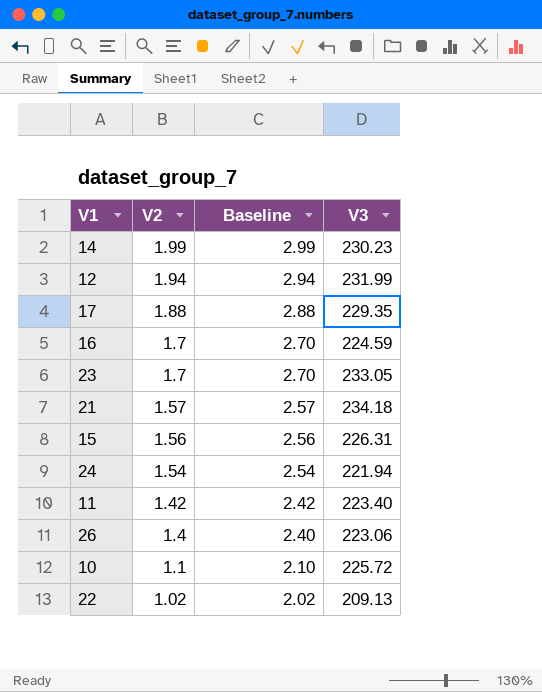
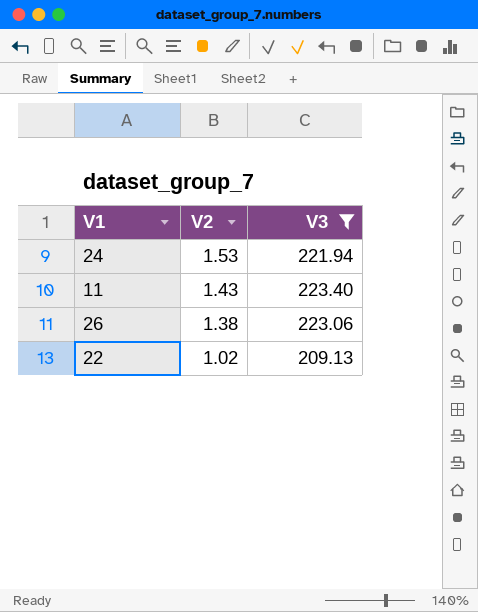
filter: none -> V3 <= 223.40
column Baseline | formula: [V2] + 1 -> none
24 | V2: 1.54 -> 1.53
11 | V2: 1.42 -> 1.43
26 | V2: 1.4 -> 1.38

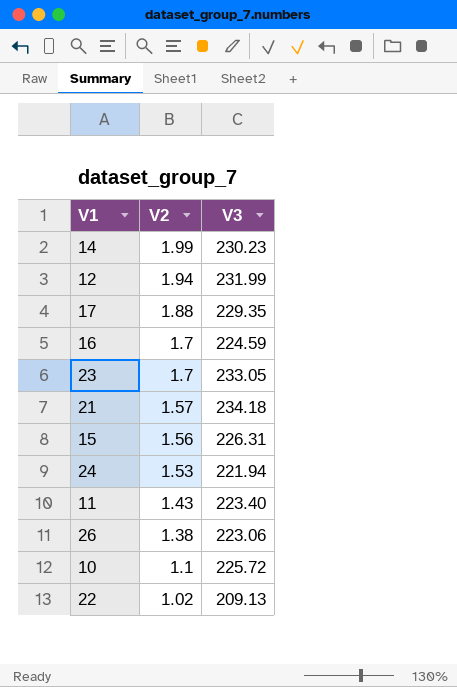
filter: V3 <= 223.40 -> none

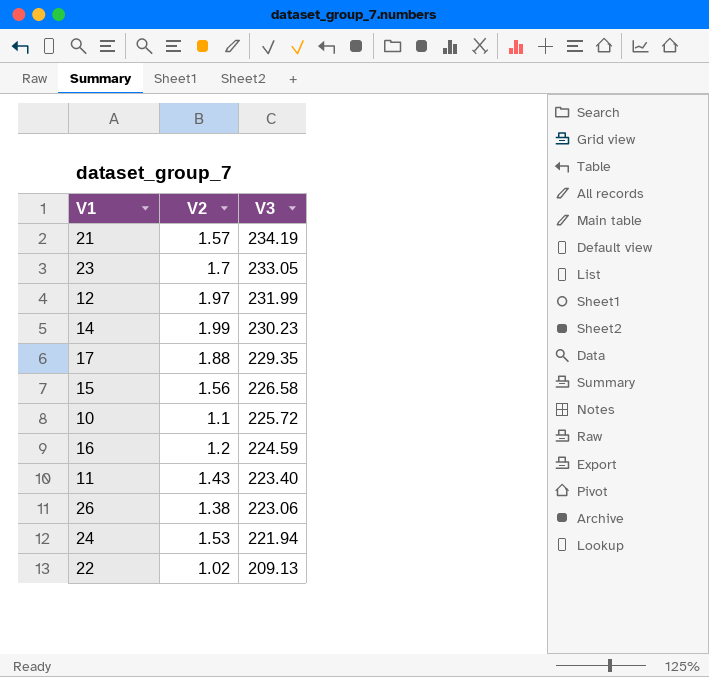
row order: V2 descending -> V3 descending
21 | V3: 234.18 -> 234.19
12 | V2: 1.94 -> 1.97
15 | V3: 226.31 -> 226.58
16 | V2: 1.7 -> 1.2

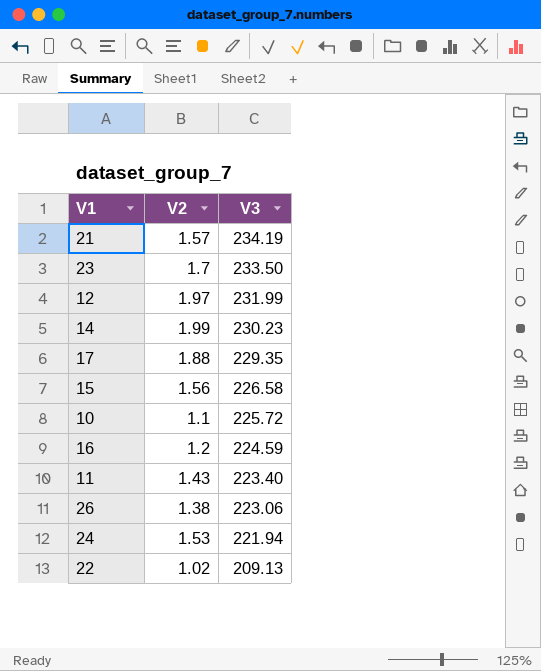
23 | V3: 233.05 -> 233.50

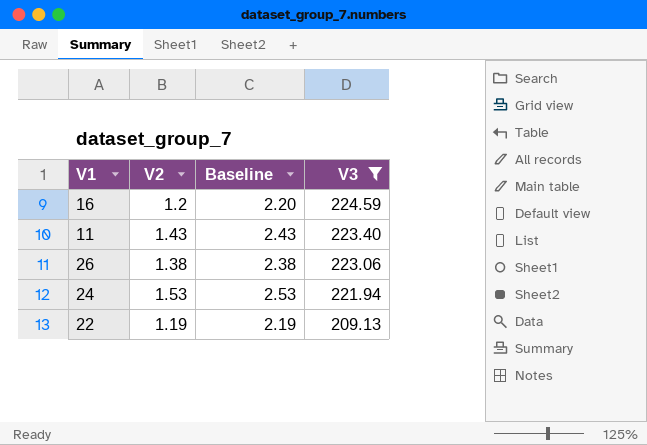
filter: none -> V3 <= 224.59
column Baseline | formula: none -> [V2] + 1
22 | V2: 1.02 -> 1.19

